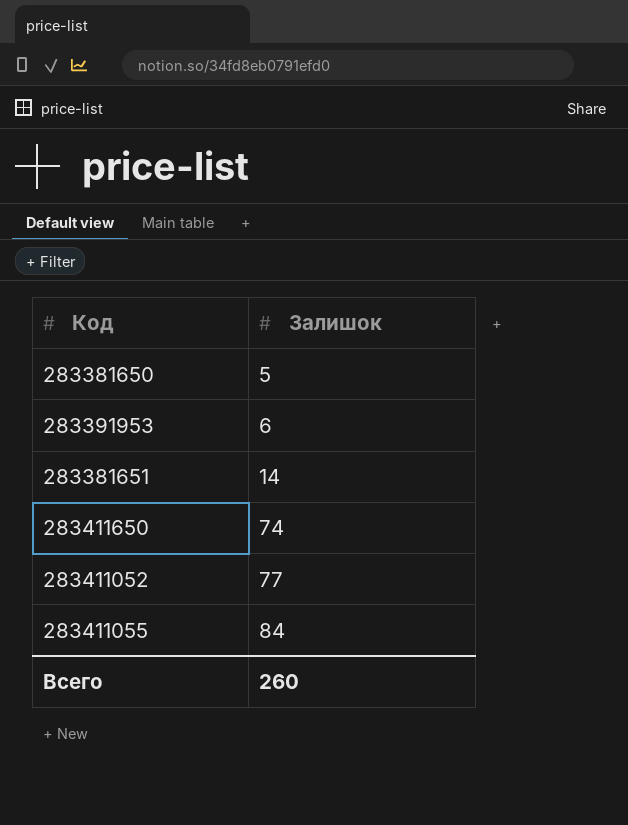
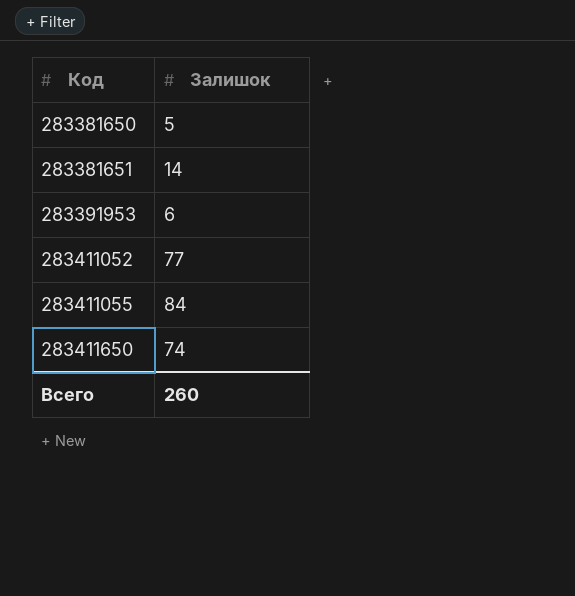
row order: Залишок ascending -> Код ascending

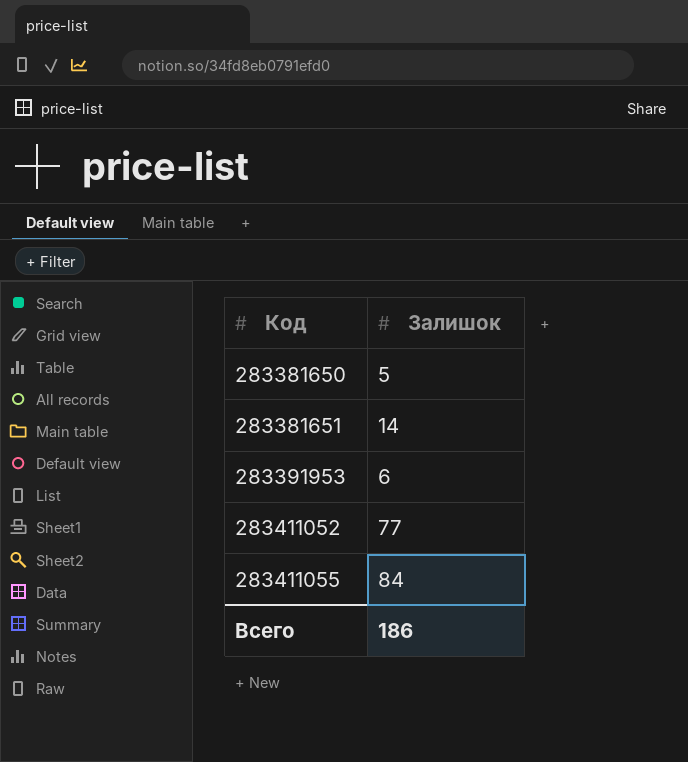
row 283411650: 74 -> none
Всего | Залишок: 260 -> 186

